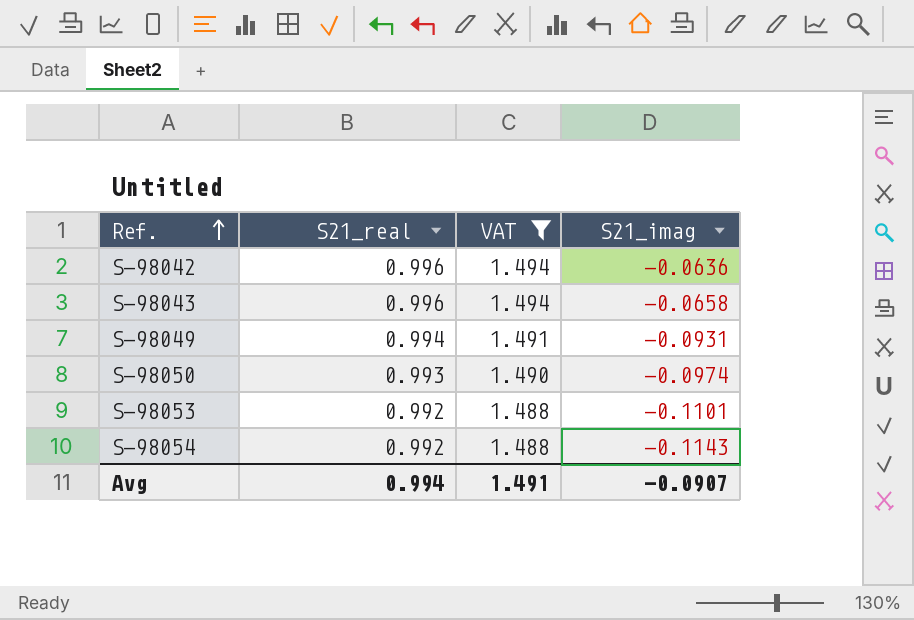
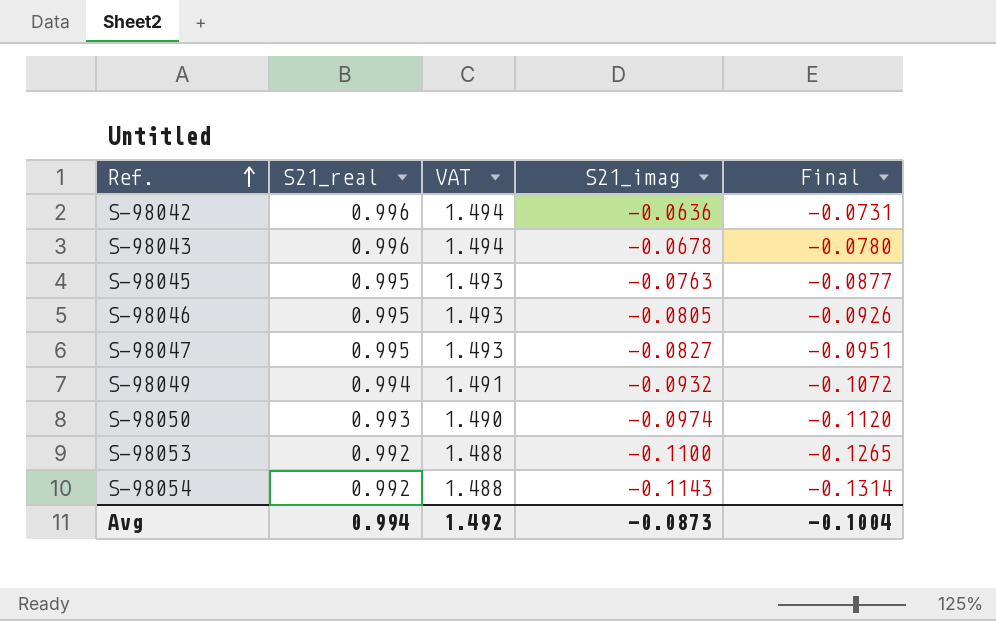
filter: VAT != 1.493 -> none
column Final | formula: none -> [S21_imag] * 1.15
S-98043 | S21_imag: -0.0658 -> -0.0678
S-98049 | S21_imag: -0.0931 -> -0.0932
S-98053 | S21_imag: -0.1101 -> -0.1100
Avg | VAT: 1.491 -> 1.492
Avg | S21_imag: -0.0907 -> -0.0873

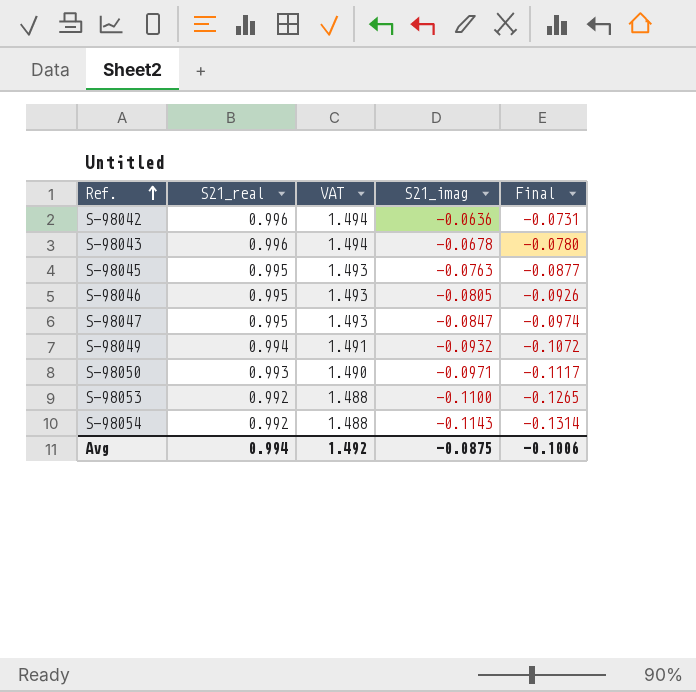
S-98047 | S21_imag: -0.0827 -> -0.0847
S-98047 | Final: -0.0951 -> -0.0974
S-98050 | S21_imag: -0.0974 -> -0.0971
S-98050 | Final: -0.1120 -> -0.1117
Avg | S21_imag: -0.0873 -> -0.0875
Avg | Final: -0.1004 -> -0.1006

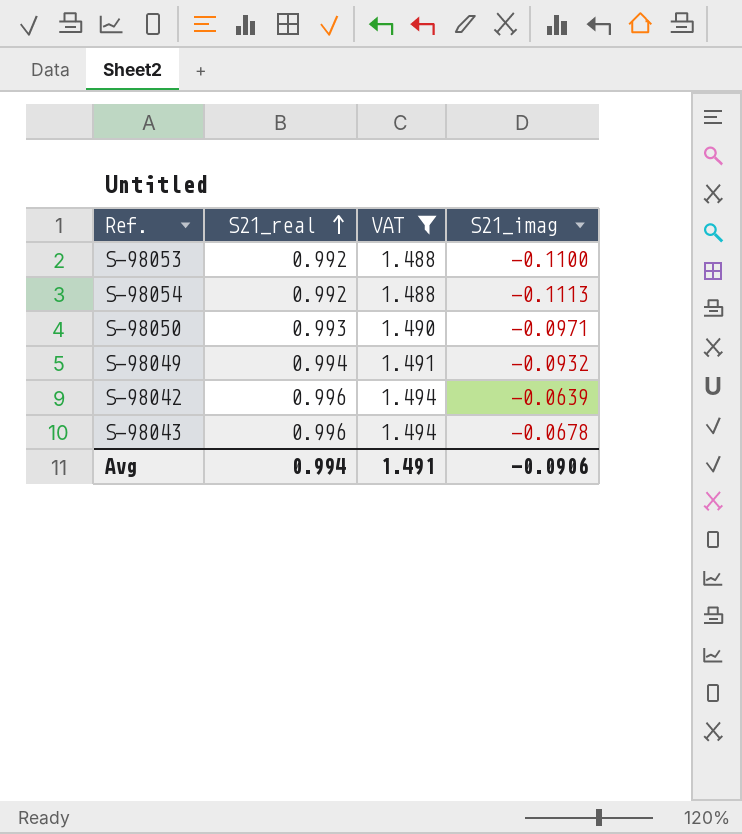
filter: none -> VAT != 1.493
row order: Ref. ascending -> S21_real ascending
column Final | formula: [S21_imag] * 1.15 -> none
S-98054 | S21_imag: -0.1143 -> -0.1113
S-98042 | S21_imag: -0.0636 -> -0.0639
Avg | VAT: 1.492 -> 1.491
Avg | S21_imag: -0.0875 -> -0.0906

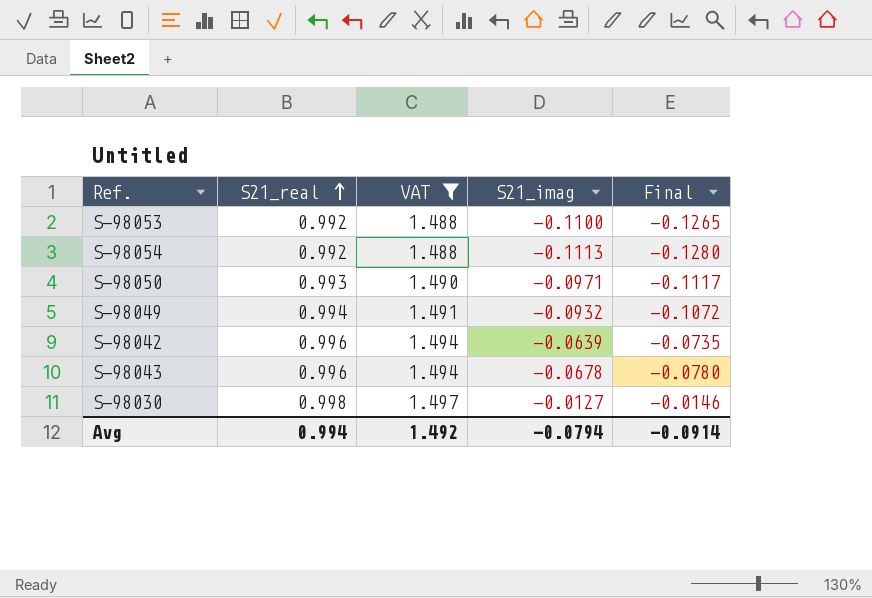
column Final | formula: none -> [S21_imag] * 1.15
row S-98030: none -> 0.998 | 1.497 | -0.0127 | -0.0146
Avg | VAT: 1.491 -> 1.492
Avg | S21_imag: -0.0906 -> -0.0794

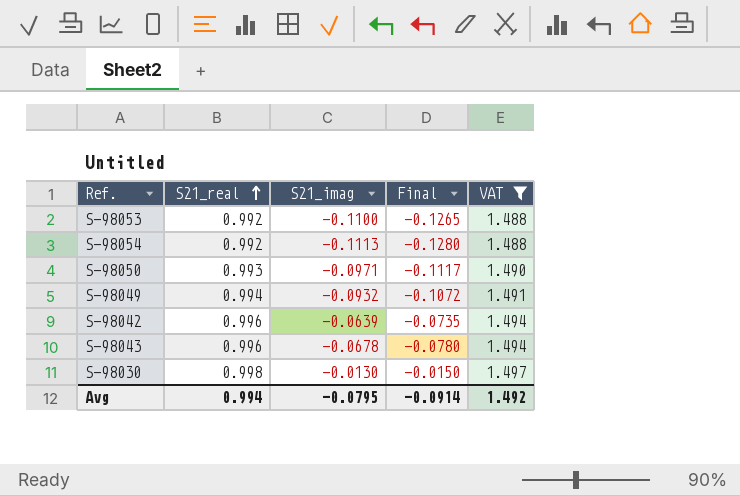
column VAT | position: 3 -> 5
S-98030 | S21_imag: -0.0127 -> -0.0130
S-98030 | Final: -0.0146 -> -0.0150
Avg | S21_imag: -0.0794 -> -0.0795

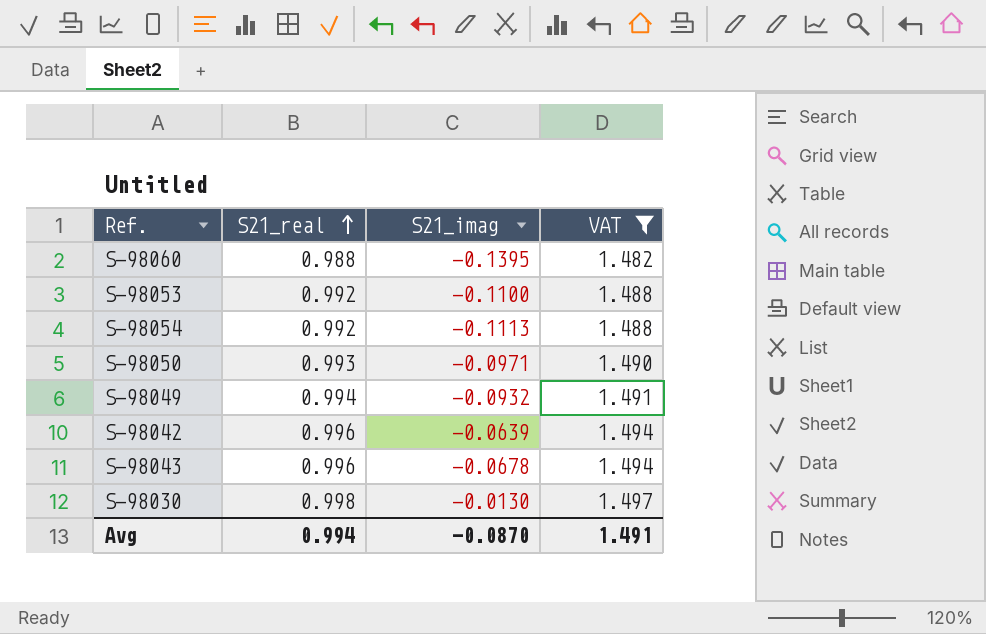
column Final | formula: [S21_imag] * 1.15 -> none
row S-98060: none -> 0.988 | -0.1395 | 1.482
Avg | S21_imag: -0.0795 -> -0.0870
Avg | VAT: 1.492 -> 1.491

